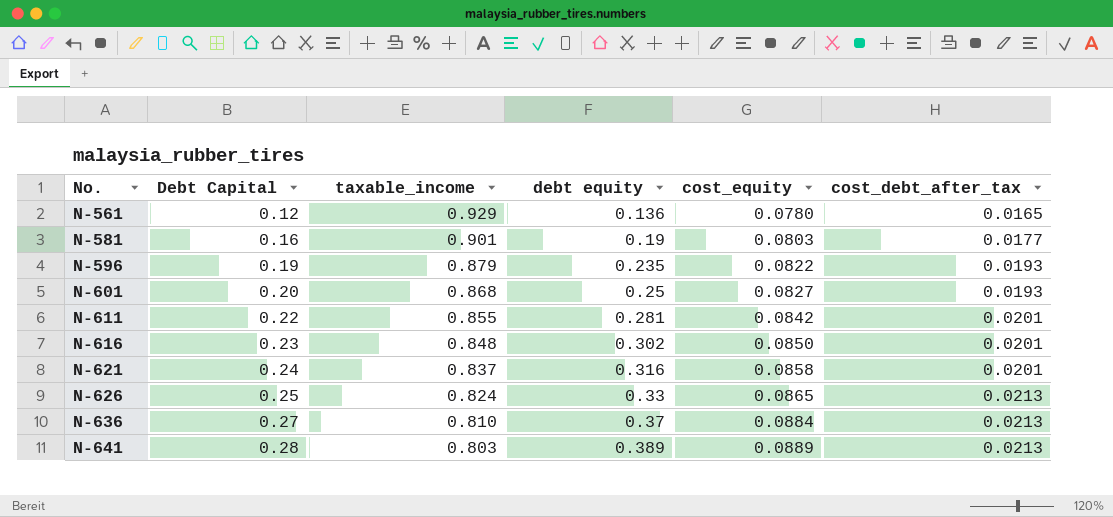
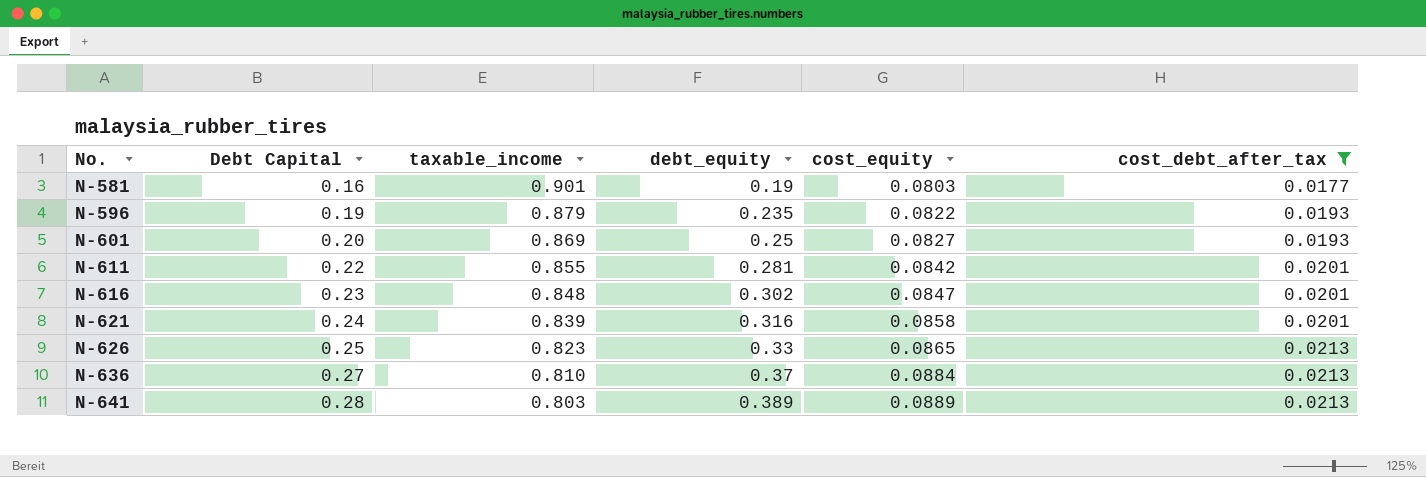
filter: none -> cost_debt_after_tax != 0.0165
column name: debt equity -> debt_equity
N-601 | taxable_income: 0.868 -> 0.869
N-616 | cost_equity: 0.0850 -> 0.0847
N-621 | taxable_income: 0.837 -> 0.839
N-626 | taxable_income: 0.824 -> 0.823

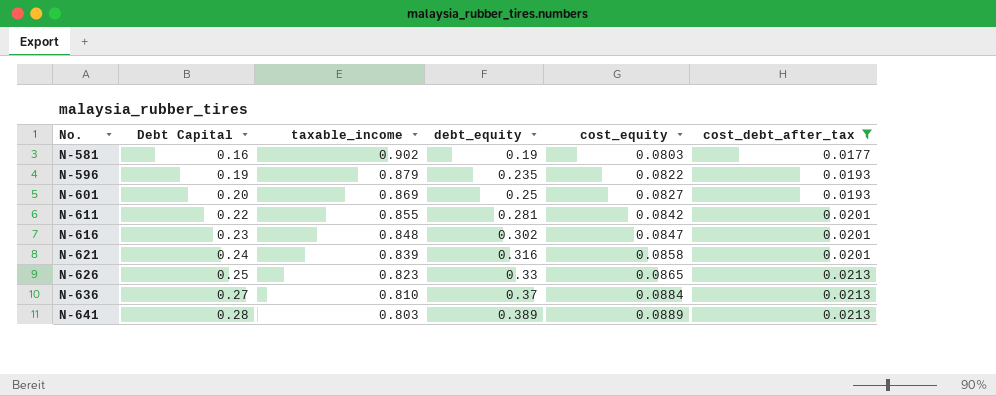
N-581 | taxable_income: 0.901 -> 0.902

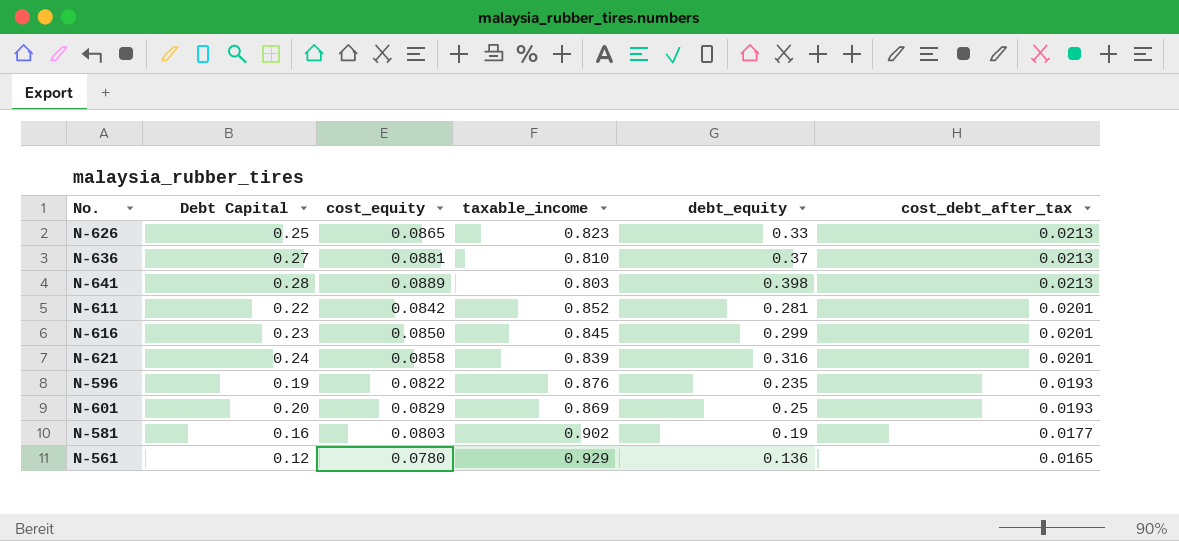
filter: cost_debt_after_tax != 0.0165 -> none
row order: No. ascending -> cost_debt_after_tax descending
column cost_equity | position: 5 -> 3
N-636 | cost_equity: 0.0884 -> 0.0881
N-641 | debt_equity: 0.389 -> 0.398
N-611 | taxable_income: 0.855 -> 0.852
N-616 | cost_equity: 0.0847 -> 0.0850
N-616 | taxable_income: 0.848 -> 0.845
N-616 | debt_equity: 0.302 -> 0.299
N-596 | taxable_income: 0.879 -> 0.876
N-601 | cost_equity: 0.0827 -> 0.0829

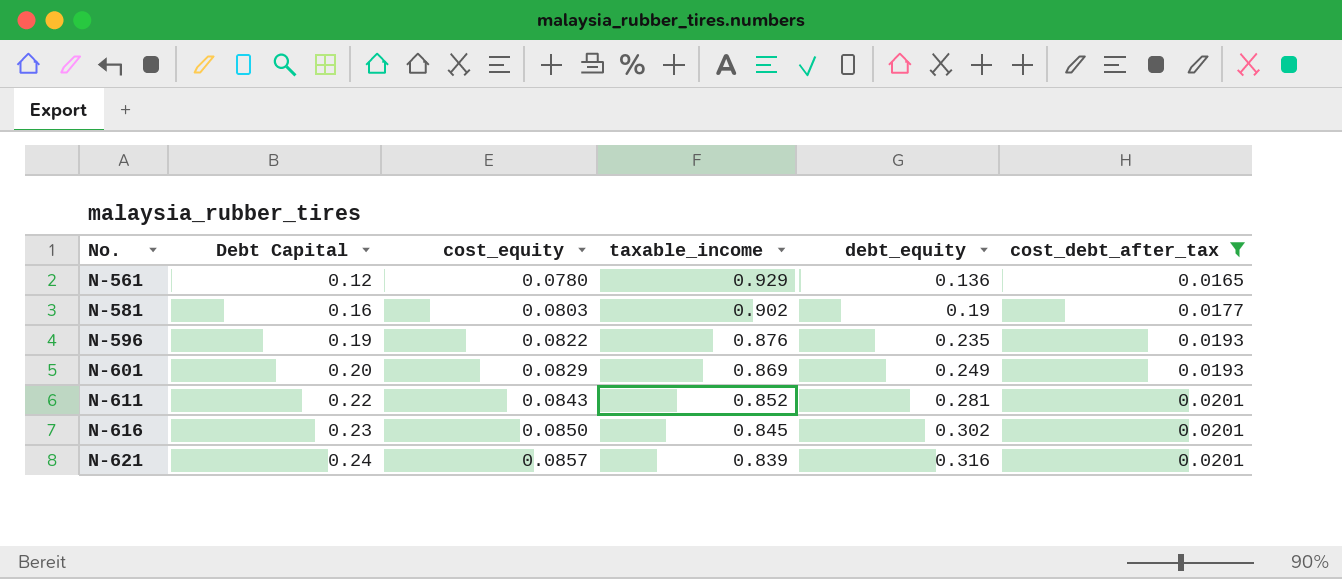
filter: none -> cost_debt_after_tax != 0.0213
row order: cost_debt_after_tax descending -> No. ascending
N-601 | debt_equity: 0.25 -> 0.249
N-611 | cost_equity: 0.0842 -> 0.0843
N-616 | debt_equity: 0.299 -> 0.302
N-621 | cost_equity: 0.0858 -> 0.0857

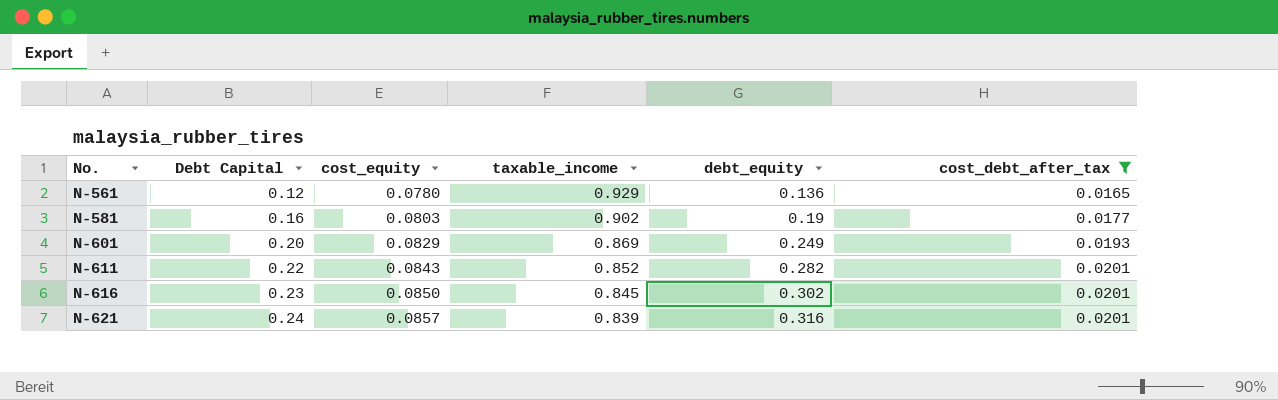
row N-596: 0.19 | 0.0822 | 0.876 | 0.235 | 0.0193 -> none
N-611 | debt_equity: 0.281 -> 0.282

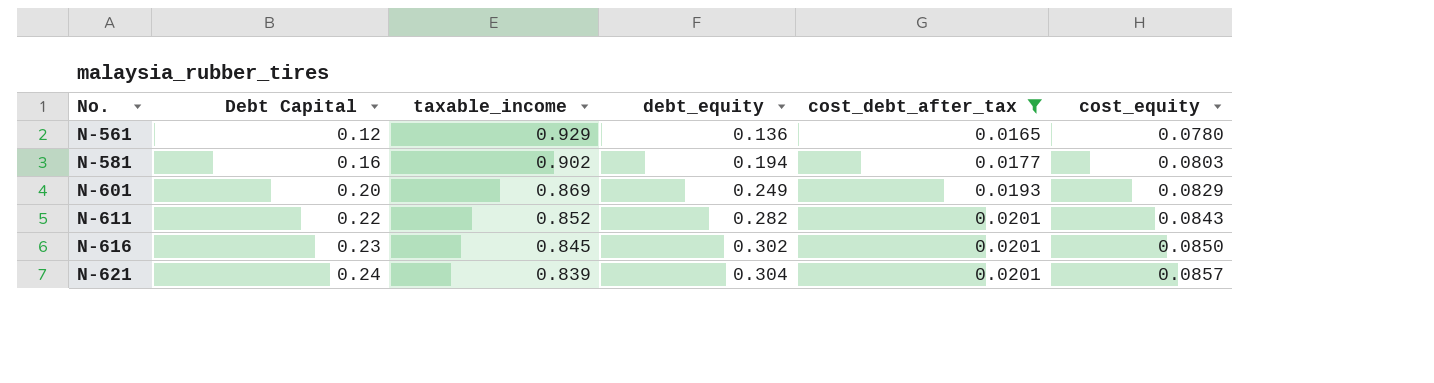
column cost_equity | position: 3 -> 6
N-581 | debt_equity: 0.19 -> 0.194
N-621 | debt_equity: 0.316 -> 0.304

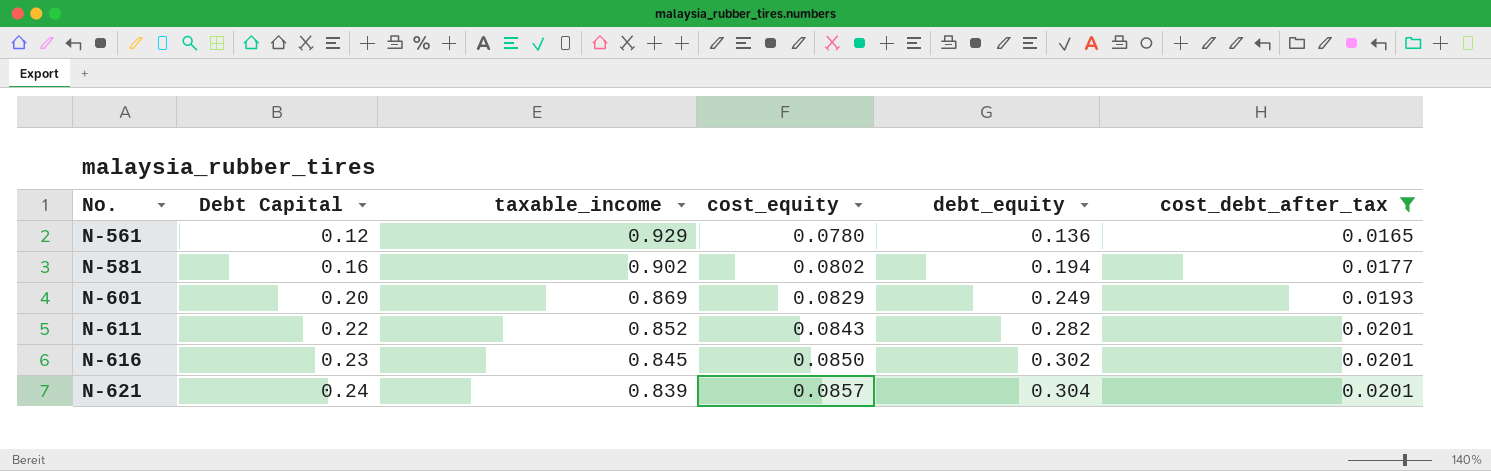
column cost_equity | position: 6 -> 4
N-581 | cost_equity: 0.0803 -> 0.0802

